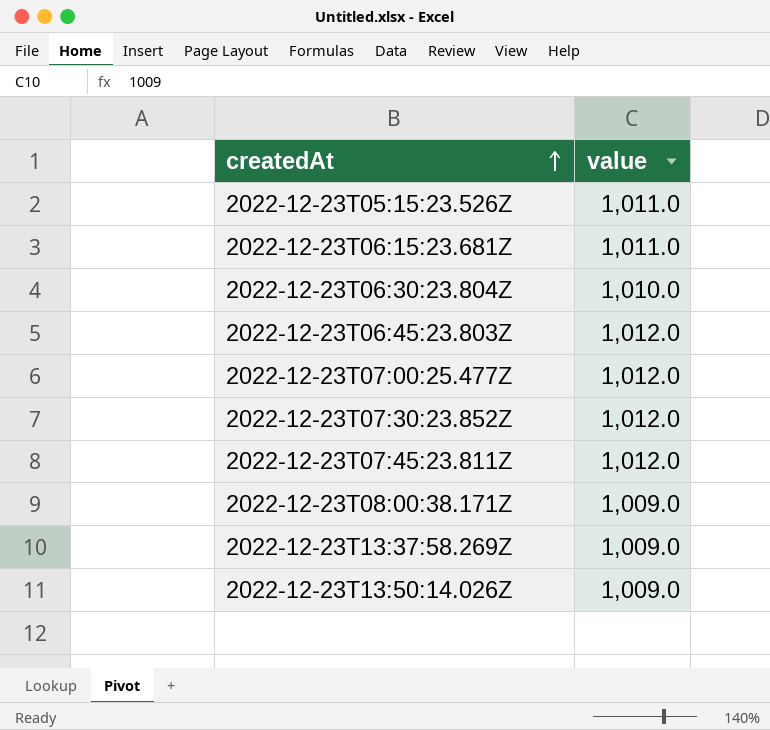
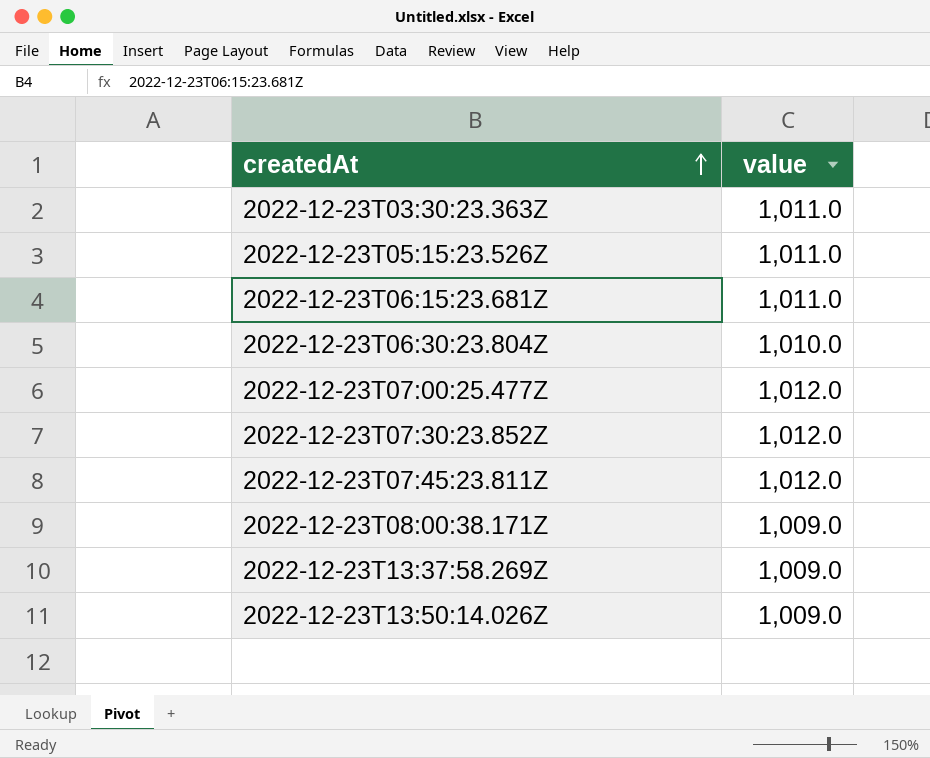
row 2022-12-23T06:45:23.803Z: 1,012.0 -> none
row 2022-12-23T03:30:23.363Z: none -> 1,011.0

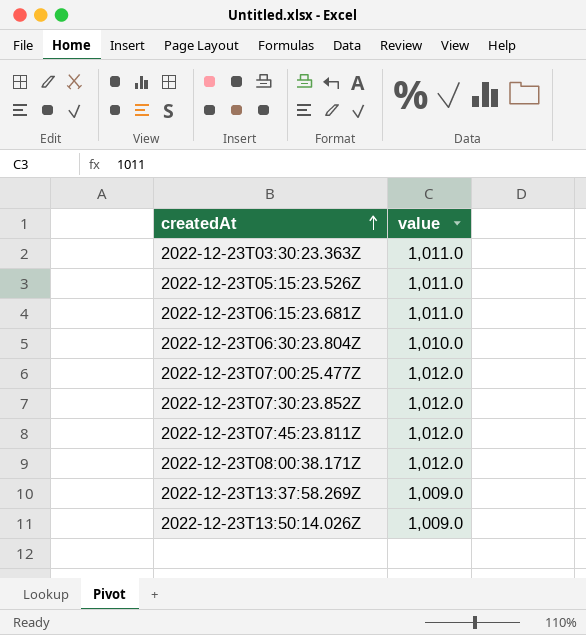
2022-12-23T08:00:38.171Z | value: 1,009.0 -> 1,012.0

